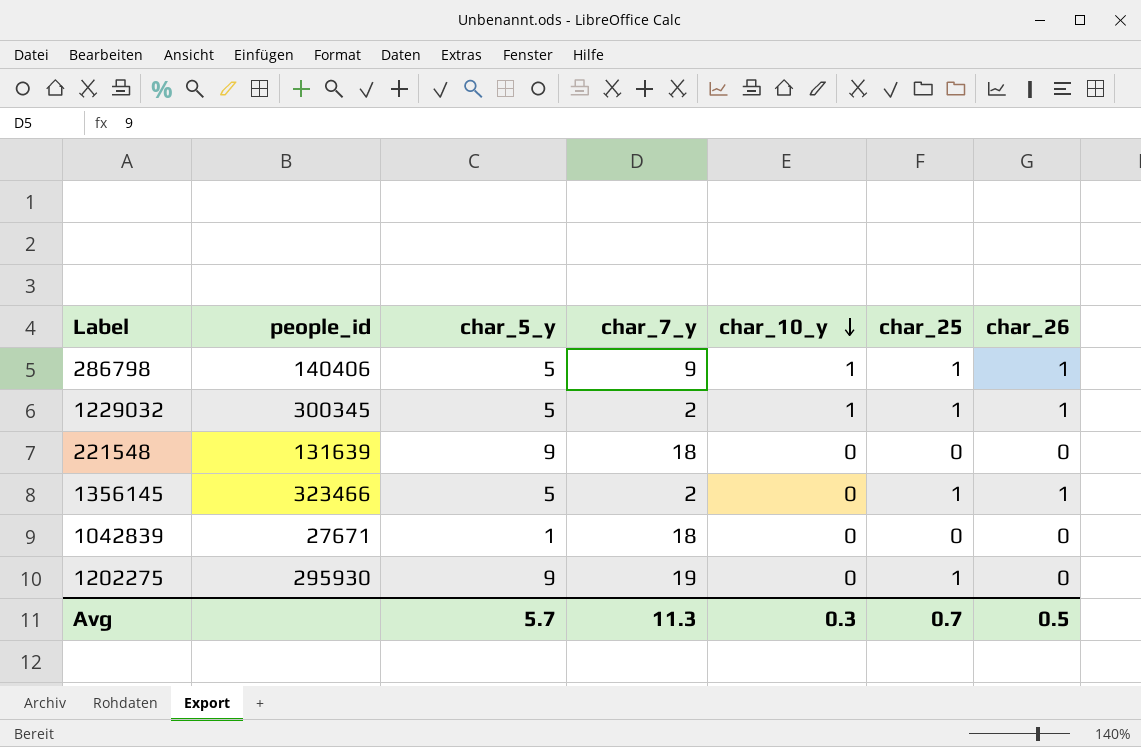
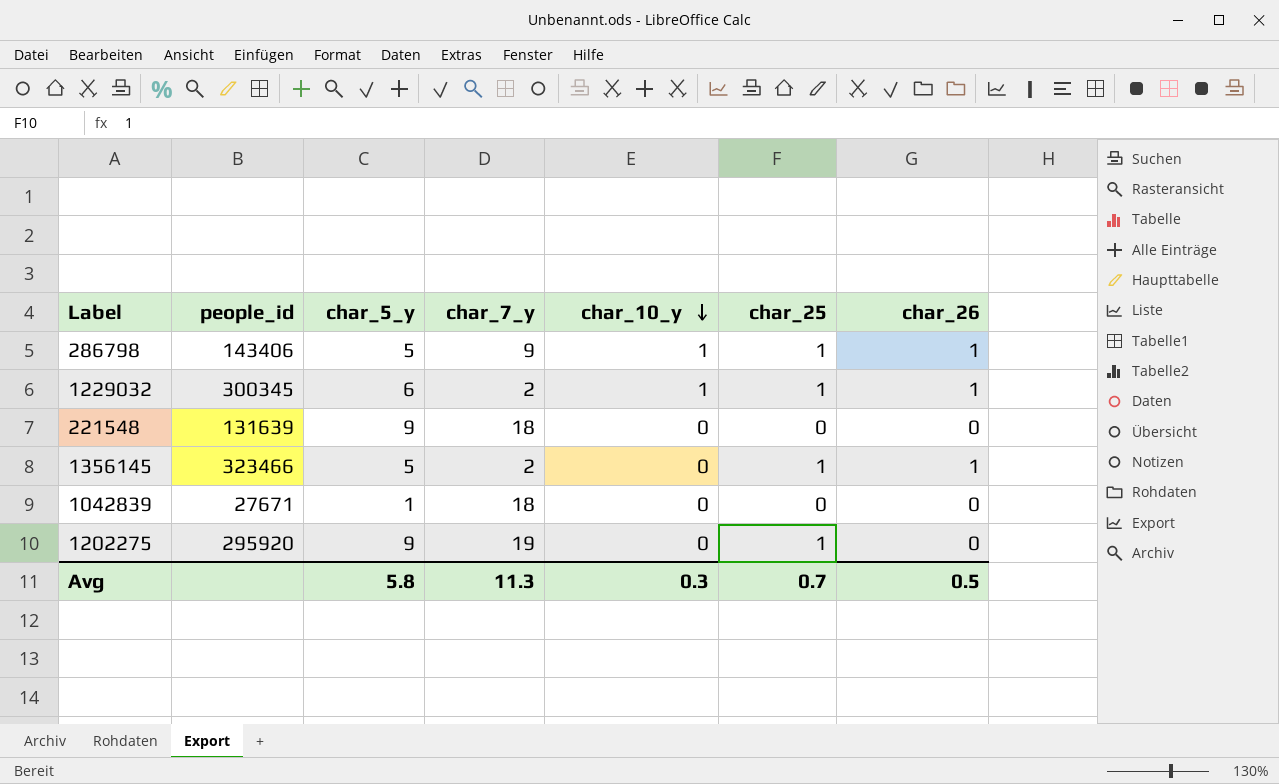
286798 | people_id: 140406 -> 143406
1229032 | char_5_y: 5 -> 6
1202275 | people_id: 295930 -> 295920
Avg | char_5_y: 5.7 -> 5.8

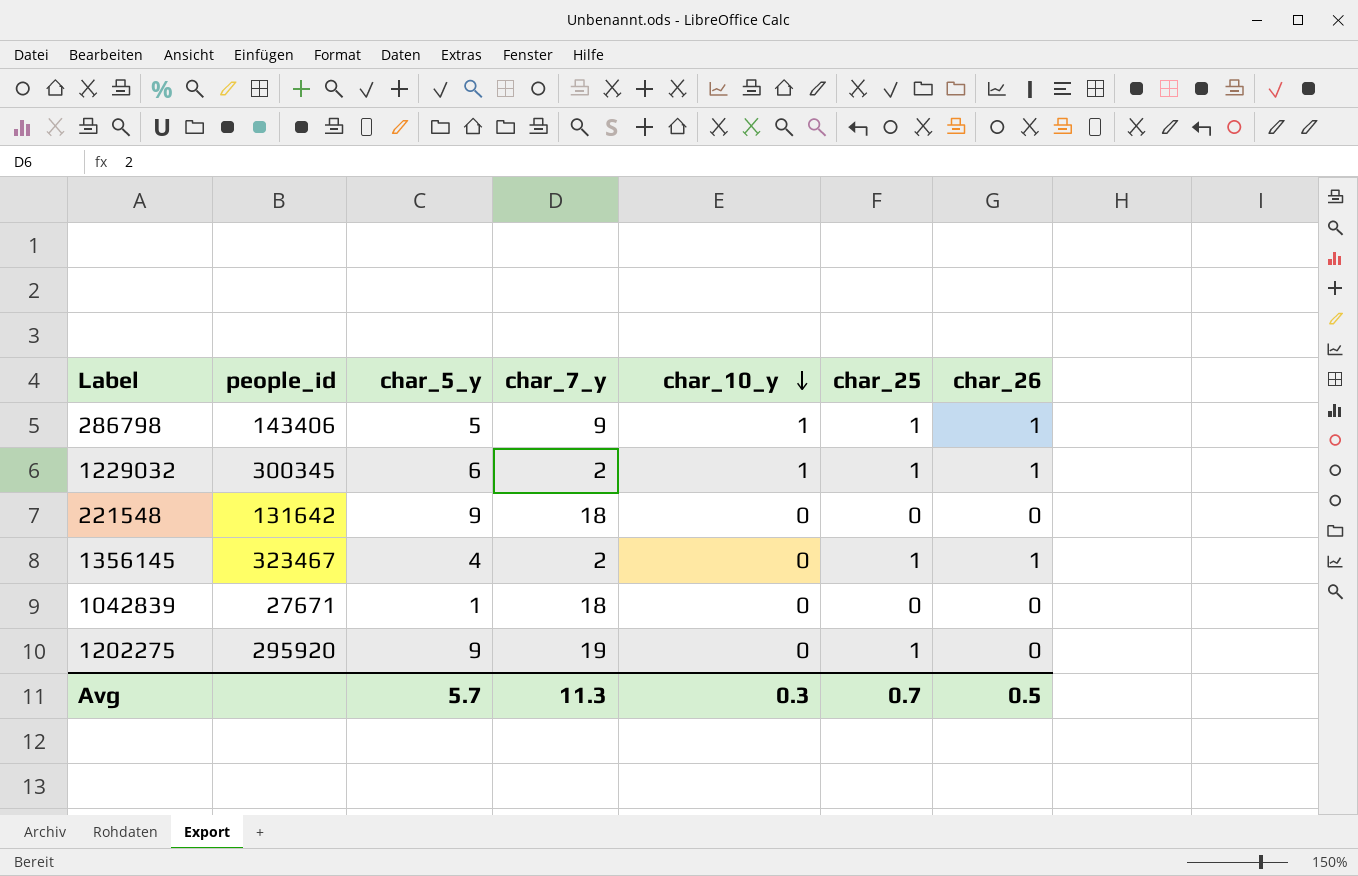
221548 | people_id: 131639 -> 131642
1356145 | people_id: 323466 -> 323467
1356145 | char_5_y: 5 -> 4
Avg | char_5_y: 5.8 -> 5.7

